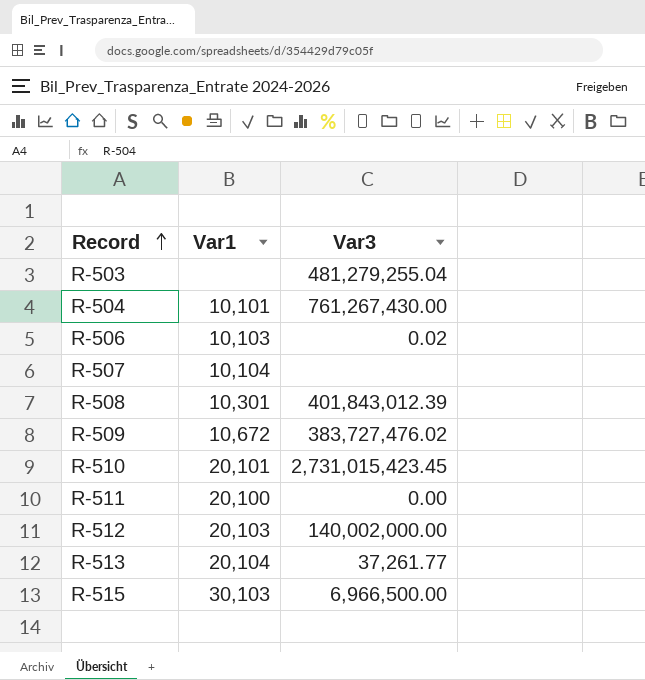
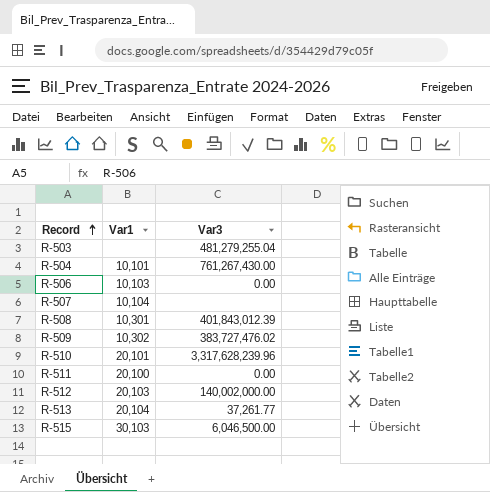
R-506 | Var3: 0.02 -> 0.00
R-509 | Var1: 10,672 -> 10,302
R-510 | Var3: 2,731,015,423.45 -> 3,317,628,239.96
R-515 | Var3: 6,966,500.00 -> 6,046,500.00

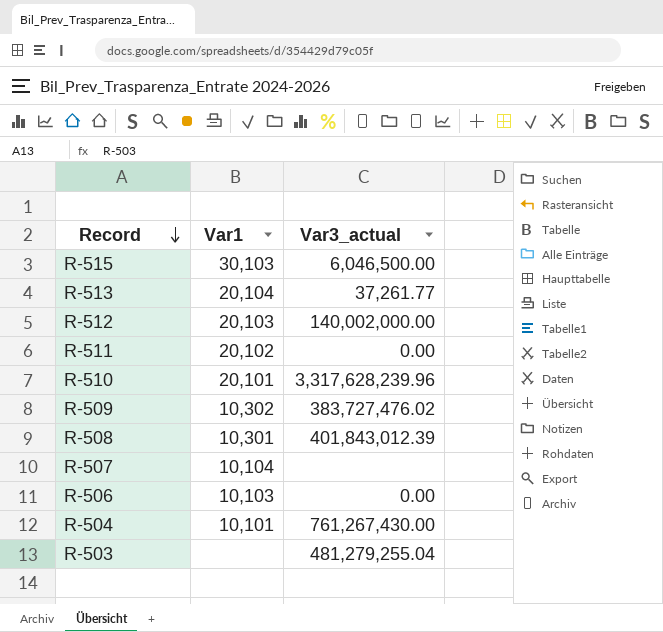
row order: Record ascending -> Record descending
column name: Var3 -> Var3_actual
R-511 | Var1: 20,100 -> 20,102

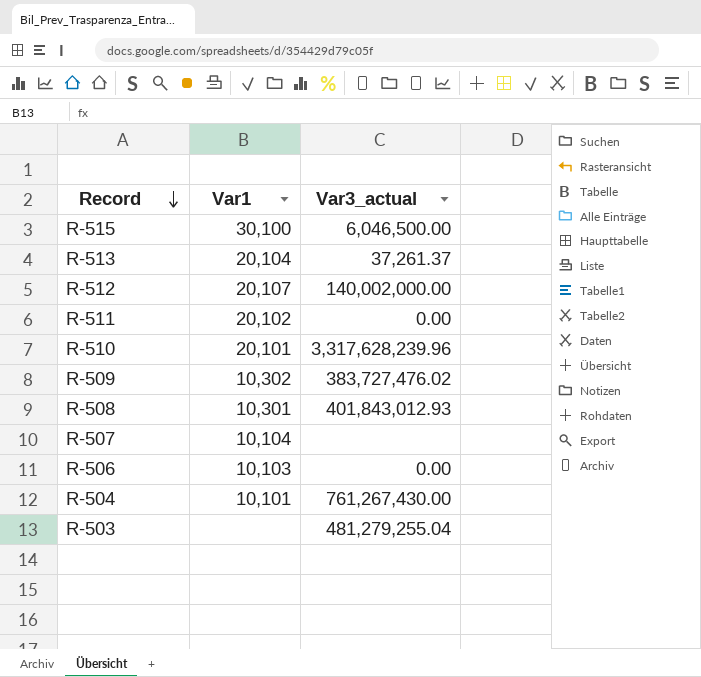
R-515 | Var1: 30,103 -> 30,100
R-513 | Var3_actual: 37,261.77 -> 37,261.37
R-512 | Var1: 20,103 -> 20,107
R-508 | Var3_actual: 401,843,012.39 -> 401,843,012.93

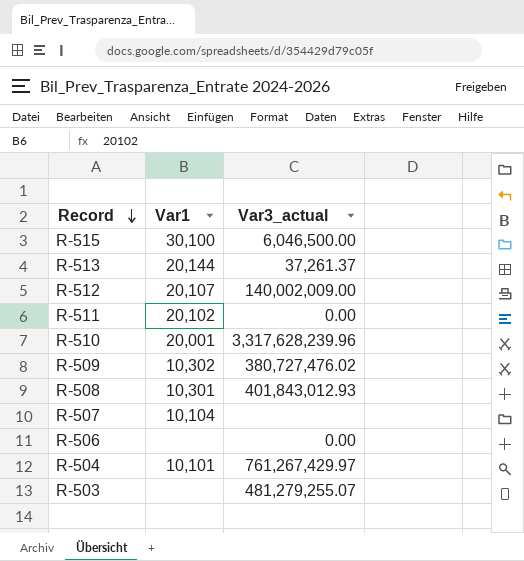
R-513 | Var1: 20,104 -> 20,144
R-512 | Var3_actual: 140,002,000.00 -> 140,002,009.00
R-510 | Var1: 20,101 -> 20,001
R-509 | Var3_actual: 383,727,476.02 -> 380,727,476.02
R-506 | Var1: 10,103 -> none
R-504 | Var3_actual: 761,267,430.00 -> 761,267,429.97
R-503 | Var3_actual: 481,279,255.04 -> 481,279,255.07

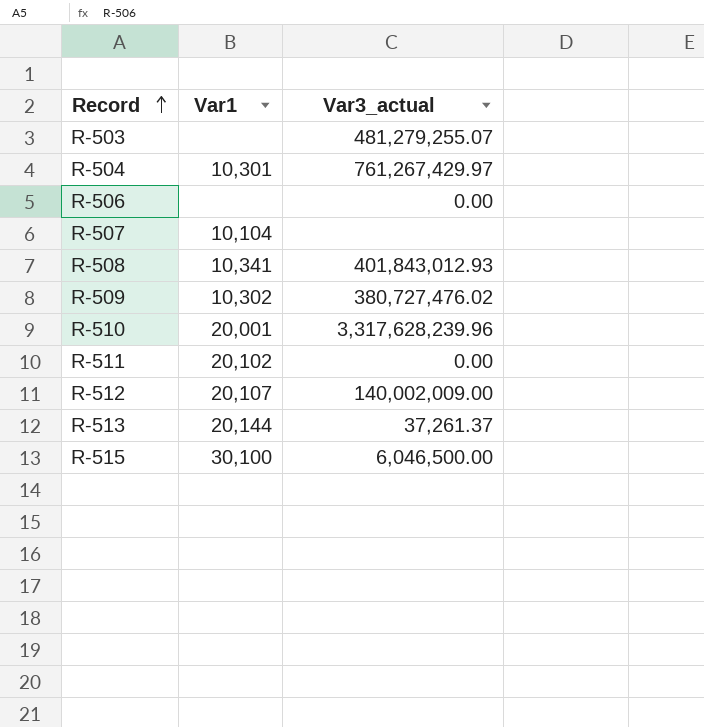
row order: Record descending -> Record ascending
R-504 | Var1: 10,101 -> 10,301
R-508 | Var1: 10,301 -> 10,341

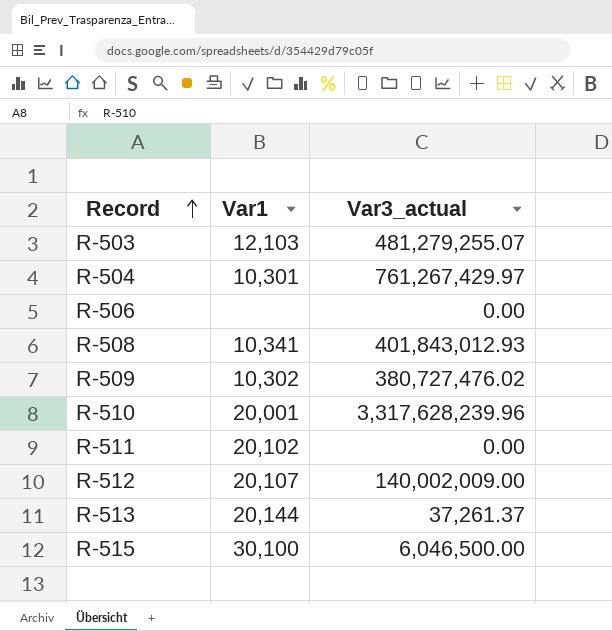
row R-507: 10,104 | none -> none
R-503 | Var1: none -> 12,103

